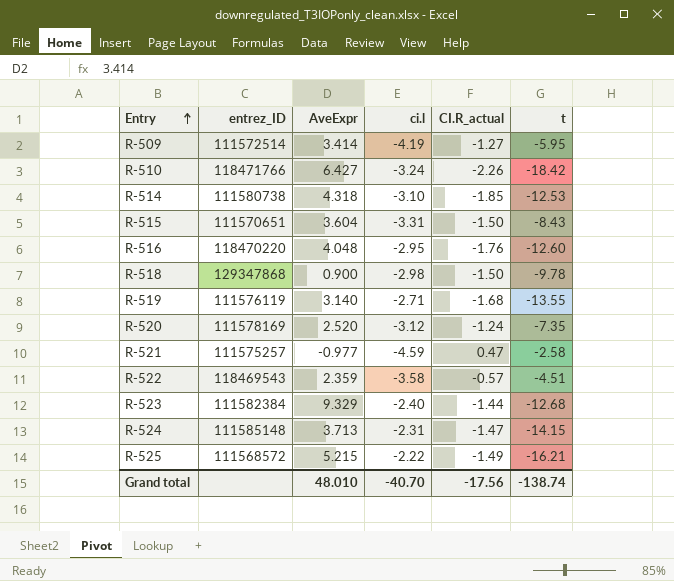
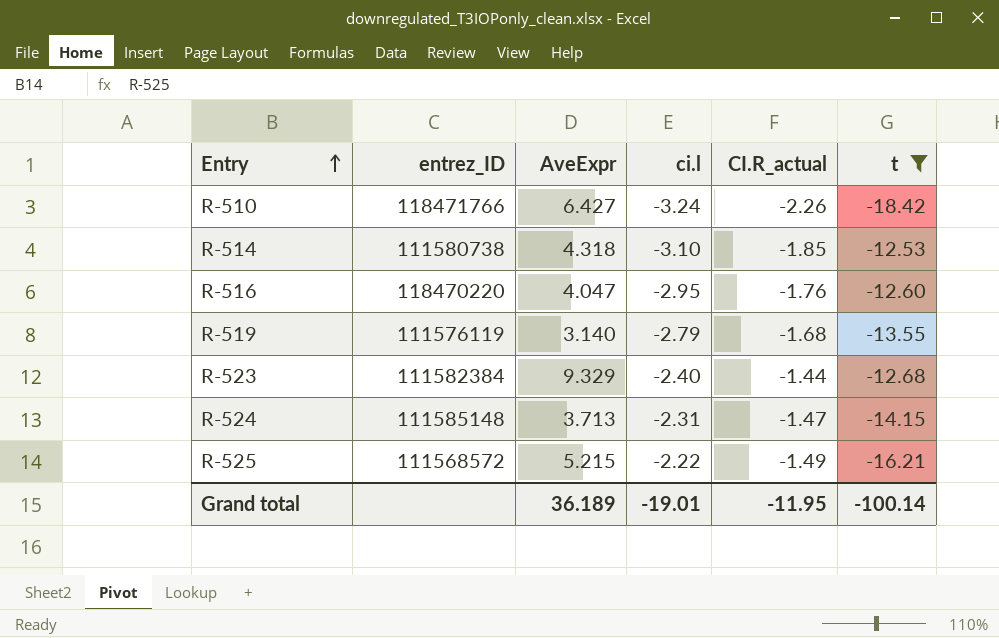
filter: none -> t <= -12.53
R-516 | AveExpr: 4.048 -> 4.047
R-519 | ci.l: -2.71 -> -2.79
Grand total | AveExpr: 48.010 -> 36.189
Grand total | ci.l: -40.70 -> -19.01
Grand total | CI.R_actual: -17.56 -> -11.95
Grand total | t: -138.74 -> -100.14

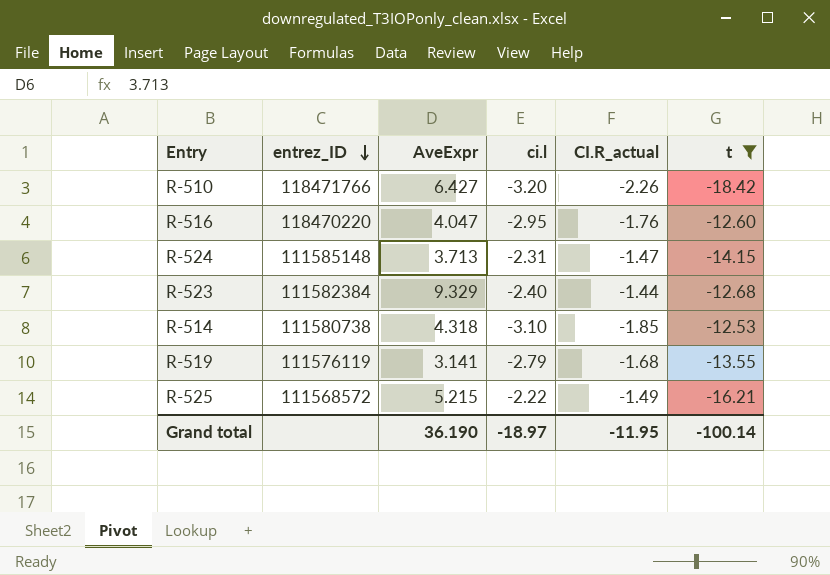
row order: Entry ascending -> entrez_ID descending
R-510 | ci.l: -3.24 -> -3.20
R-519 | AveExpr: 3.140 -> 3.141
Grand total | AveExpr: 36.189 -> 36.190
Grand total | ci.l: -19.01 -> -18.97

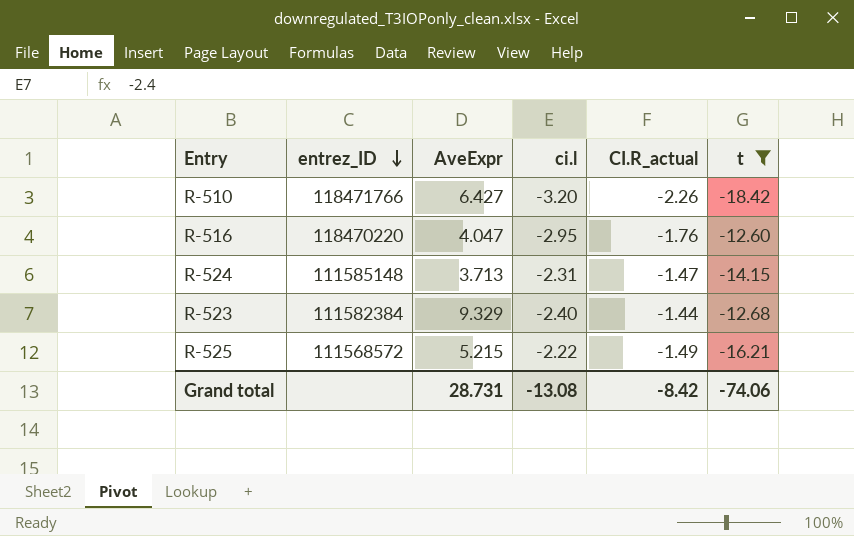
row R-514: 111580738 | 4.318 | -3.10 | -1.85 | -12.53 -> none
row R-519: 111576119 | 3.141 | -2.79 | -1.68 | -13.55 -> none
Grand total | AveExpr: 36.190 -> 28.731
Grand total | ci.l: -18.97 -> -13.08
Grand total | CI.R_actual: -11.95 -> -8.42
Grand total | t: -100.14 -> -74.06

